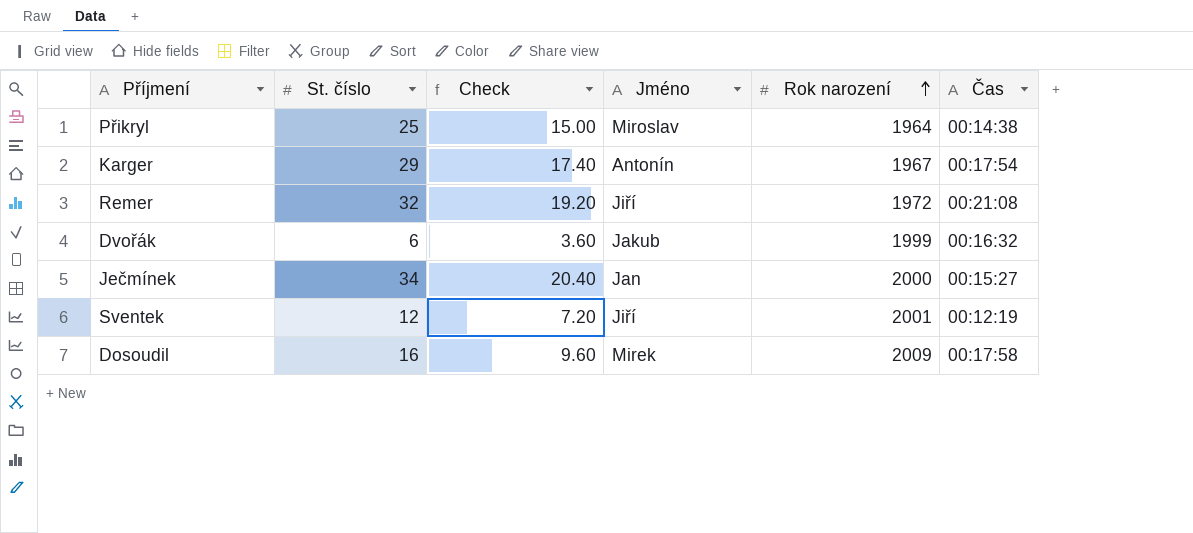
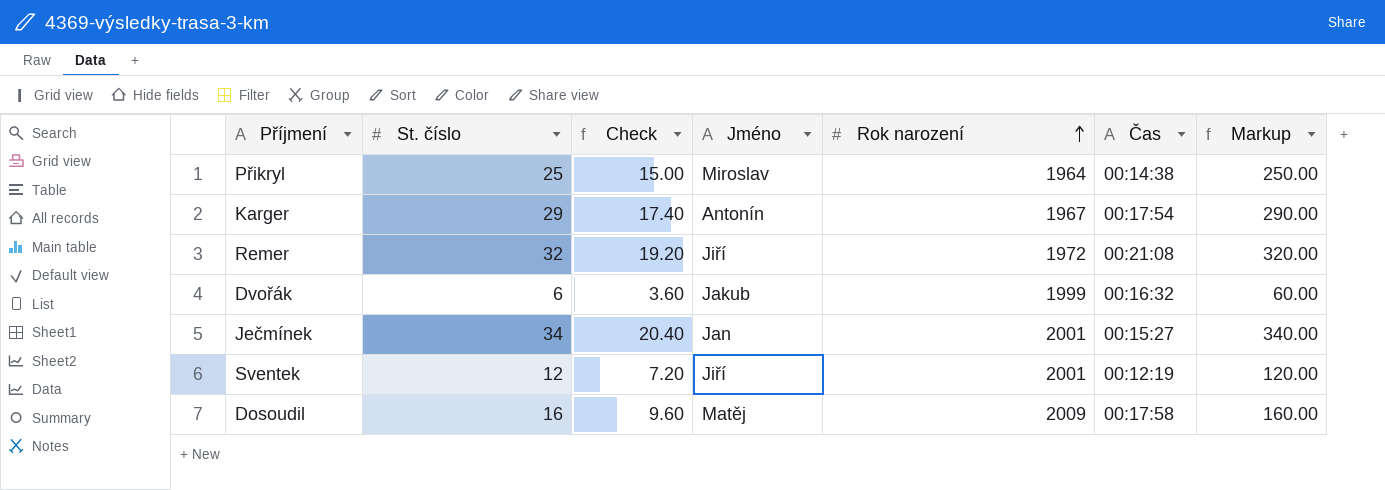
column Markup | formula: none -> [St. číslo] * 10
Ječmínek | Rok narození: 2000 -> 2001
Dosoudil | Jméno: Mirek -> Matěj

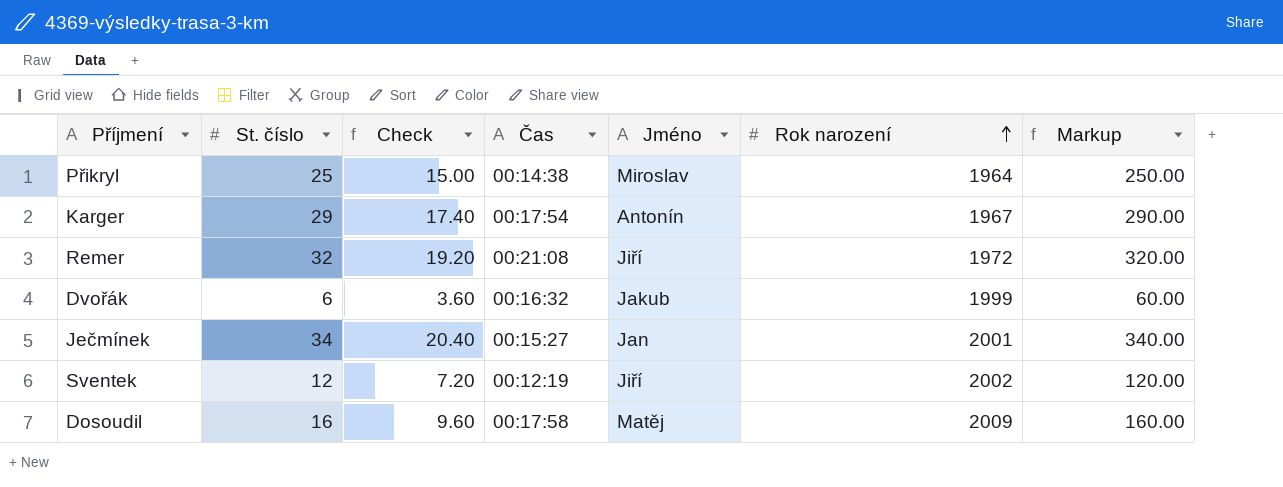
column Čas | position: 6 -> 4
Sventek | Rok narození: 2001 -> 2002

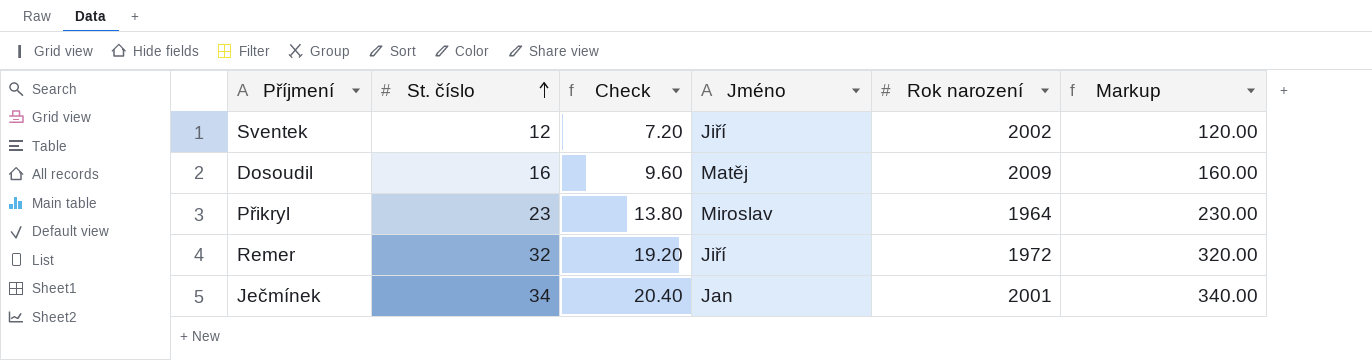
row order: Rok narození ascending -> St. číslo ascending
column Čas | position: 4 -> none
row Karger: 29 | 17.40 | 00:17:54 | Antonín | 1967 | 290.00 -> none
row Dvořák: 6 | 3.60 | 00:16:32 | Jakub | 1999 | 60.00 -> none
Přikryl | St. číslo: 25 -> 23
Přikryl | Check: 15.00 -> 13.80
Přikryl | Markup: 250.00 -> 230.00

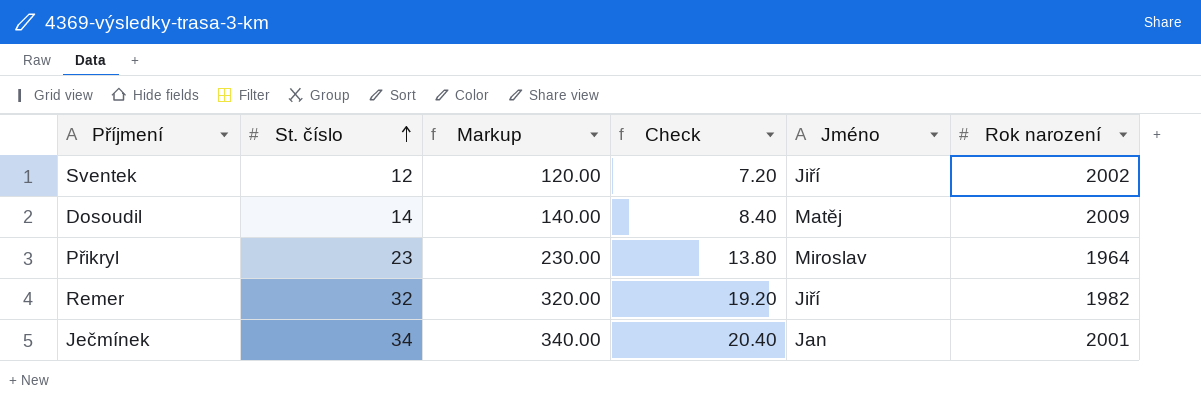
column Markup | position: 6 -> 3
Dosoudil | St. číslo: 16 -> 14
Dosoudil | Markup: 160.00 -> 140.00
Dosoudil | Check: 9.60 -> 8.40
Remer | Rok narození: 1972 -> 1982

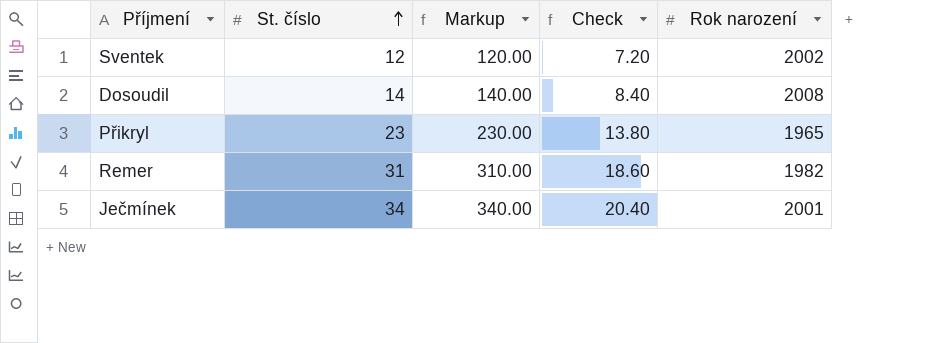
column Jméno | position: 5 -> none
Dosoudil | Rok narození: 2009 -> 2008
Přikryl | Rok narození: 1964 -> 1965
Remer | St. číslo: 32 -> 31
Remer | Markup: 320.00 -> 310.00
Remer | Check: 19.20 -> 18.60

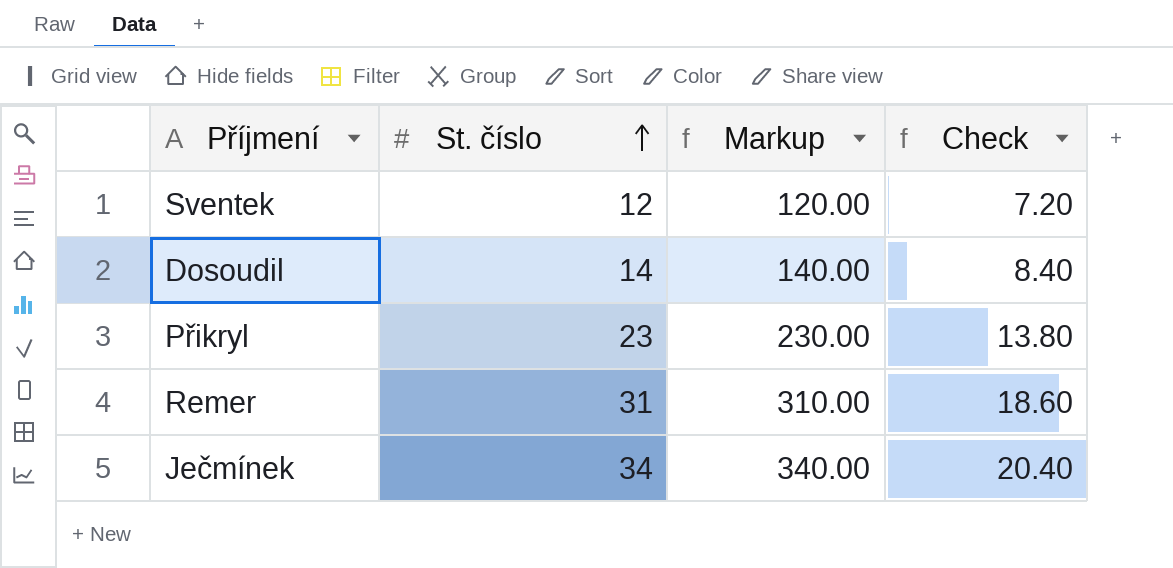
column Rok narození | position: 5 -> none

